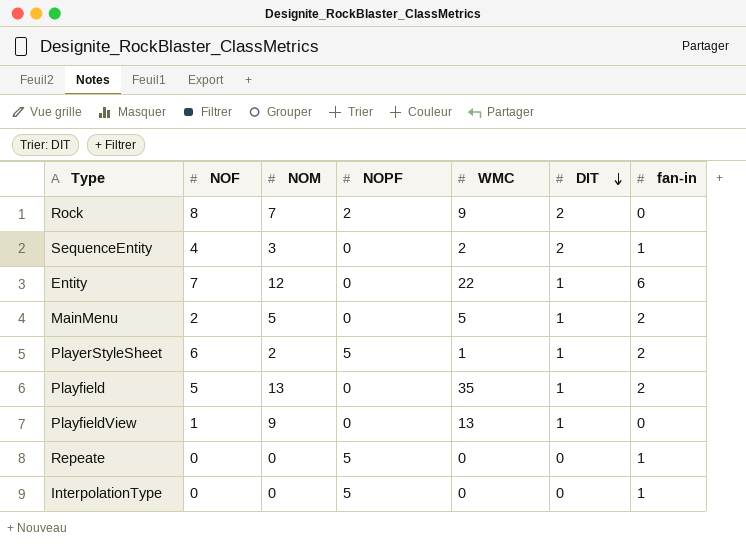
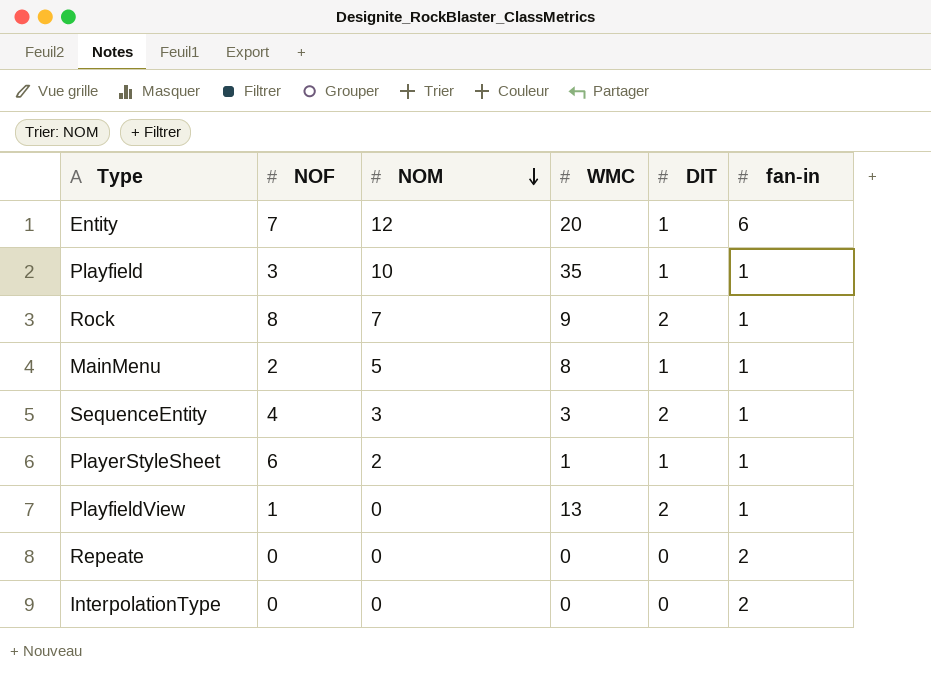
row order: DIT descending -> NOM descending
column NOPF | position: 4 -> none
Entity | WMC: 22 -> 20
Playfield | NOF: 5 -> 3
Playfield | NOM: 13 -> 10
Playfield | fan-in: 2 -> 1
Rock | fan-in: 0 -> 1
MainMenu | WMC: 5 -> 8
MainMenu | fan-in: 2 -> 1
SequenceEntity | WMC: 2 -> 3
PlayerStyleSheet | fan-in: 2 -> 1
PlayfieldView | NOM: 9 -> 0
PlayfieldView | DIT: 1 -> 2
PlayfieldView | fan-in: 0 -> 1
Repeate | fan-in: 1 -> 2
InterpolationType | fan-in: 1 -> 2

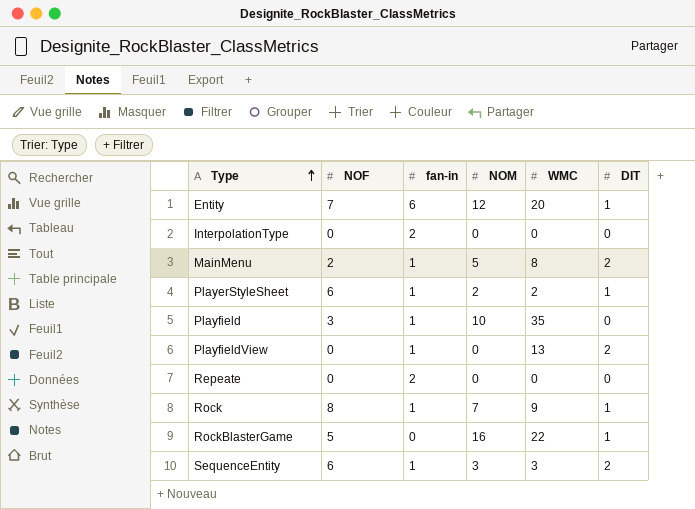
row order: NOM descending -> Type ascending
column fan-in | position: 6 -> 3
MainMenu | DIT: 1 -> 2
PlayerStyleSheet | WMC: 1 -> 2
Playfield | DIT: 1 -> 0
PlayfieldView | NOF: 1 -> 0
Rock | DIT: 2 -> 1
row RockBlasterGame: none -> 5 | 0 | 16 | 22 | 1
SequenceEntity | NOF: 4 -> 6

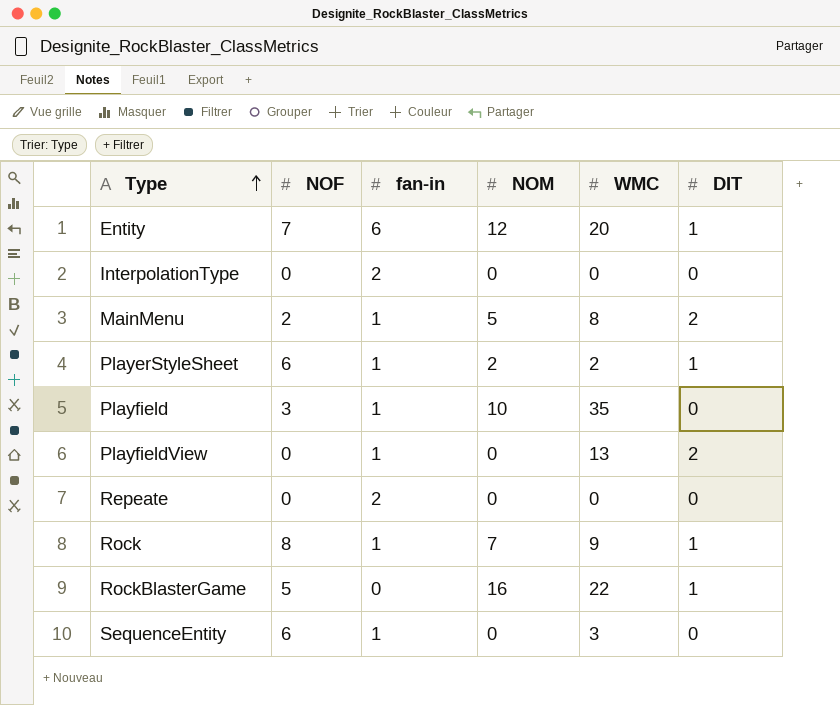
SequenceEntity | NOM: 3 -> 0
SequenceEntity | DIT: 2 -> 0

